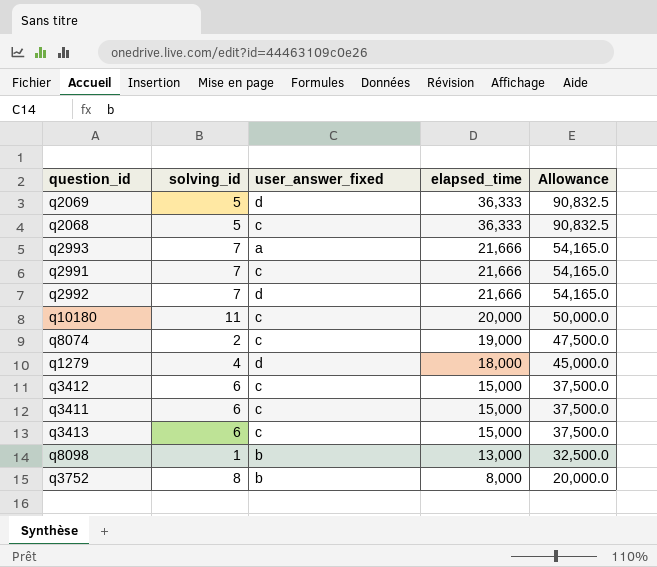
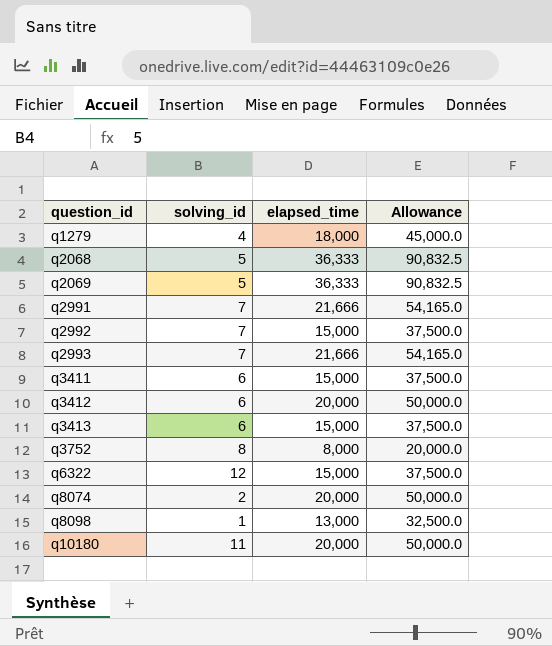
row order: elapsed_time descending -> question_id ascending
column user_answer_fixed | position: 3 -> none
q2992 | elapsed_time: 21,666 -> 15,000
q2992 | Allowance: 54,165.0 -> 37,500.0
q3412 | elapsed_time: 15,000 -> 20,000
q3412 | Allowance: 37,500.0 -> 50,000.0
row q6322: none -> 12 | 15,000 | 37,500.0
q8074 | elapsed_time: 19,000 -> 20,000
q8074 | Allowance: 47,500.0 -> 50,000.0

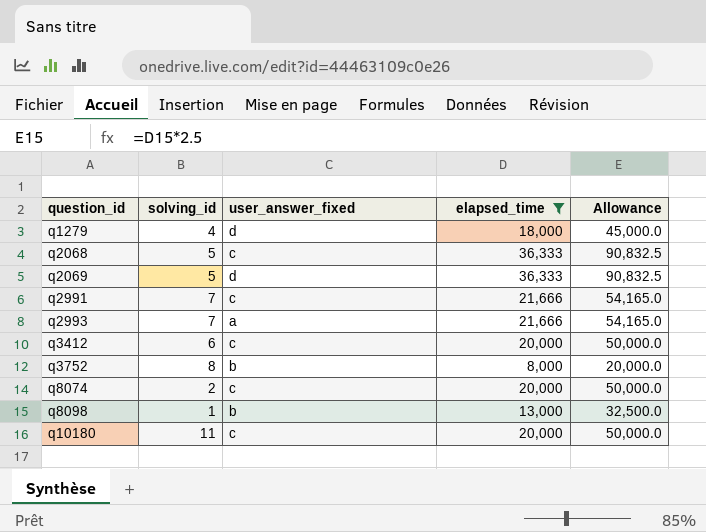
filter: none -> elapsed_time != 15,000
column user_answer_fixed | position: none -> 3

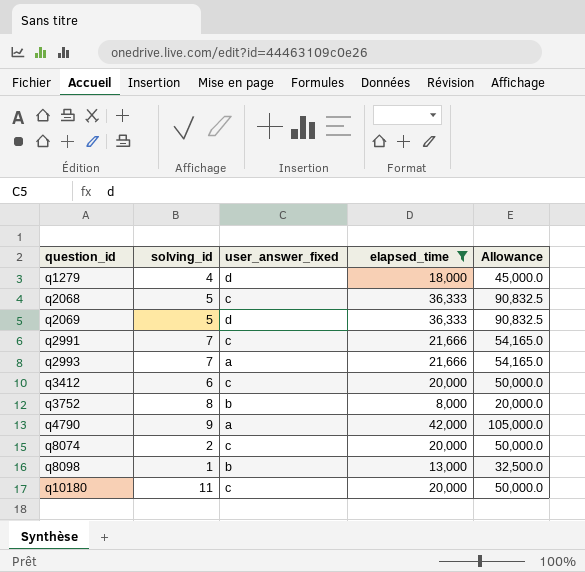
row q4790: none -> 9 | a | 42,000 | 105,000.0

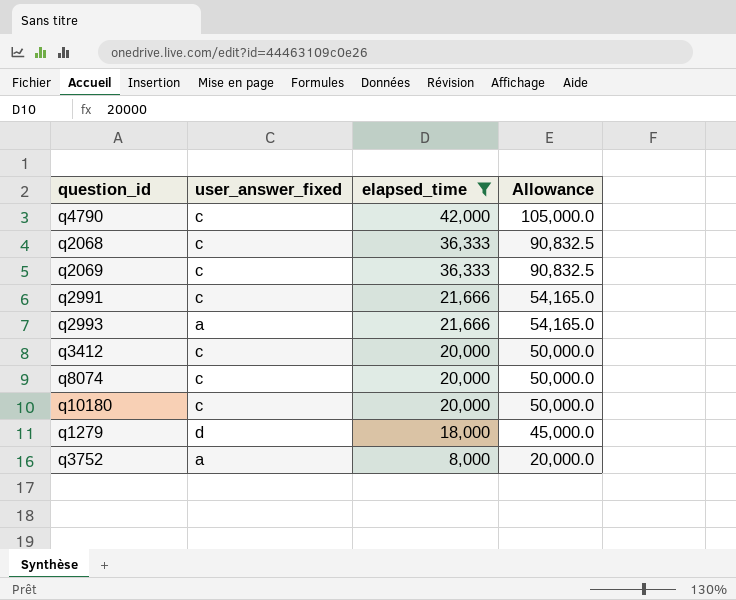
row order: question_id ascending -> elapsed_time descending
column solving_id | position: 2 -> none
row q8098: 1 | b | 13,000 | 32,500.0 -> none
q4790 | user_answer_fixed: a -> c
q2069 | user_answer_fixed: d -> c
q3752 | user_answer_fixed: b -> a

